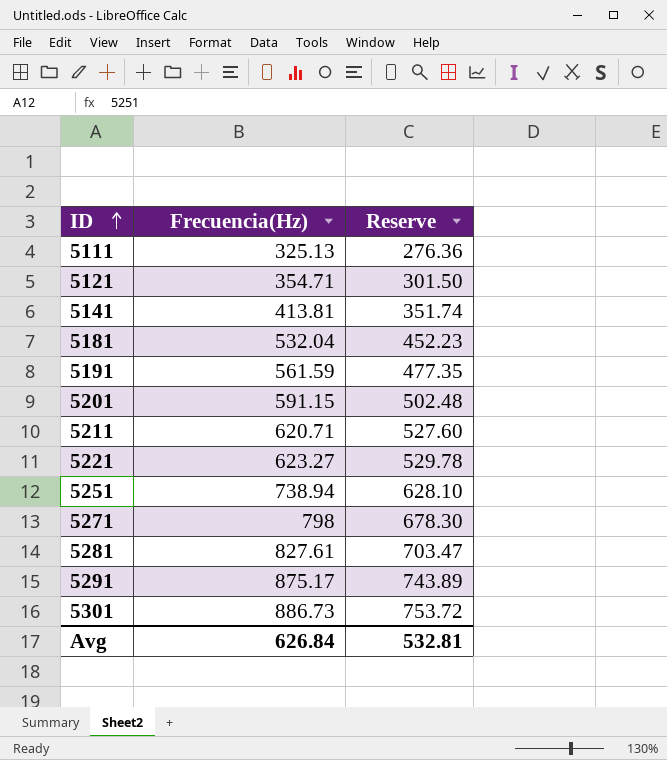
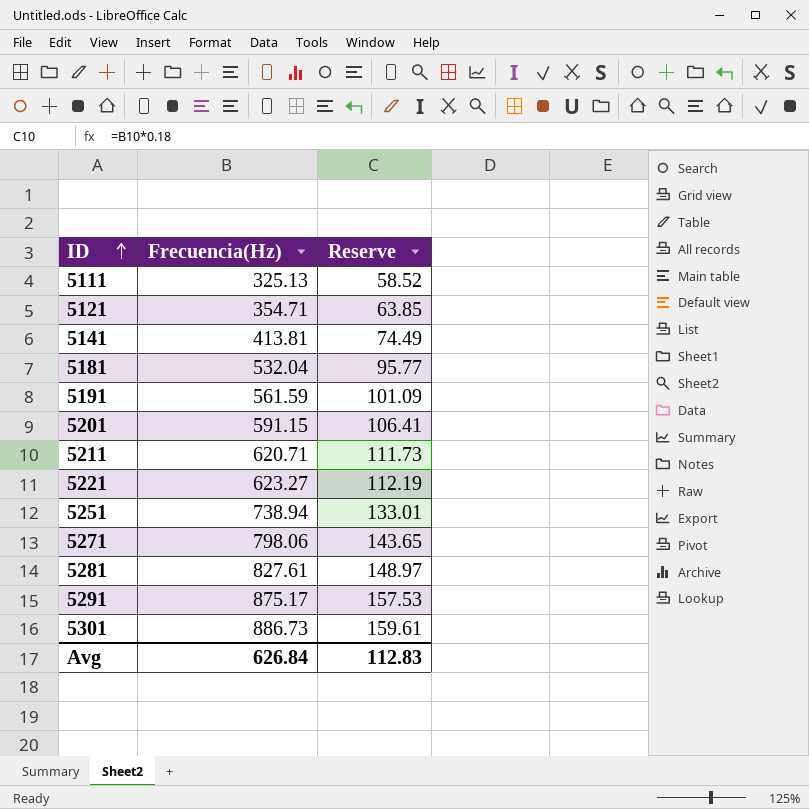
column Reserve | formula: [Frecuencia(Hz)] * 0.85 -> [Frecuencia(Hz)] * 0.18
5271 | Frecuencia(Hz): 798 -> 798.06
Avg | Reserve: 532.81 -> 112.83

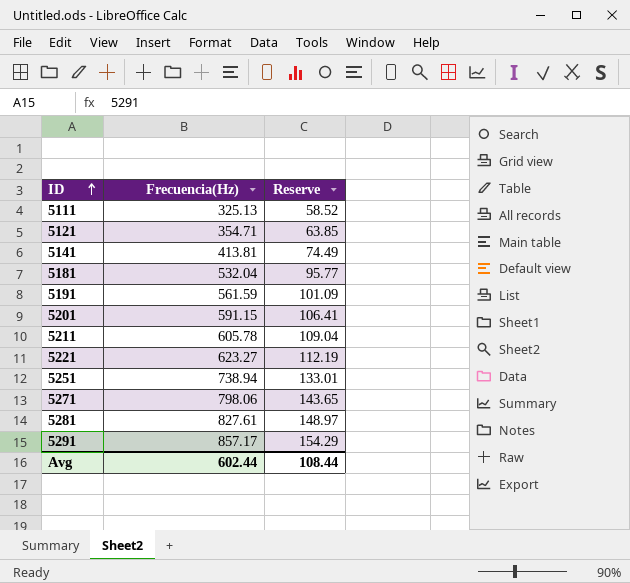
row 5301: 886.73 | 159.61 -> none
5211 | Frecuencia(Hz): 620.71 -> 605.78
5211 | Reserve: 111.73 -> 109.04
5291 | Frecuencia(Hz): 875.17 -> 857.17
5291 | Reserve: 157.53 -> 154.29
Avg | Frecuencia(Hz): 626.84 -> 602.44
Avg | Reserve: 112.83 -> 108.44

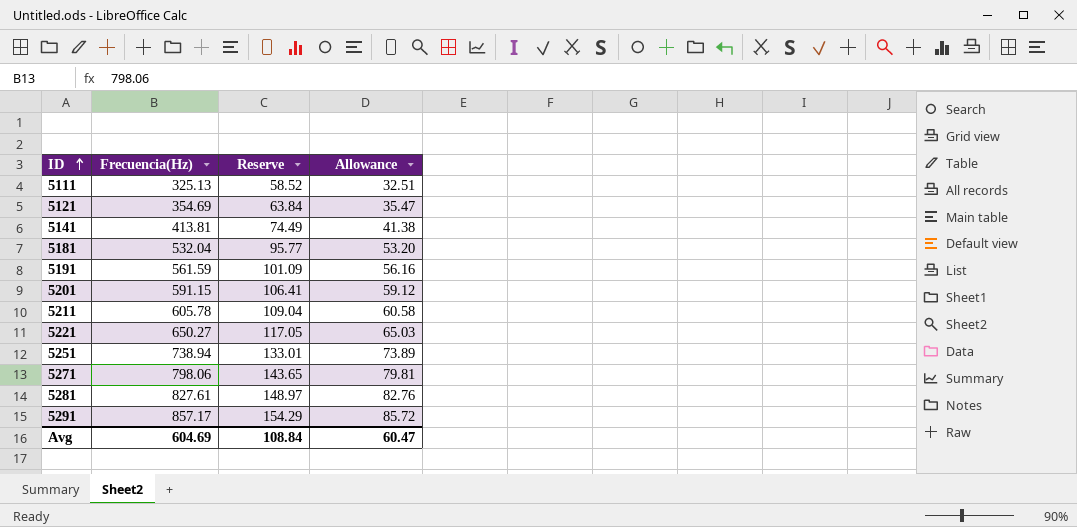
column Allowance | formula: none -> [Frecuencia(Hz)] * 0.1
5121 | Frecuencia(Hz): 354.71 -> 354.69
5121 | Reserve: 63.85 -> 63.84
5221 | Frecuencia(Hz): 623.27 -> 650.27
5221 | Reserve: 112.19 -> 117.05
Avg | Frecuencia(Hz): 602.44 -> 604.69
Avg | Reserve: 108.44 -> 108.84

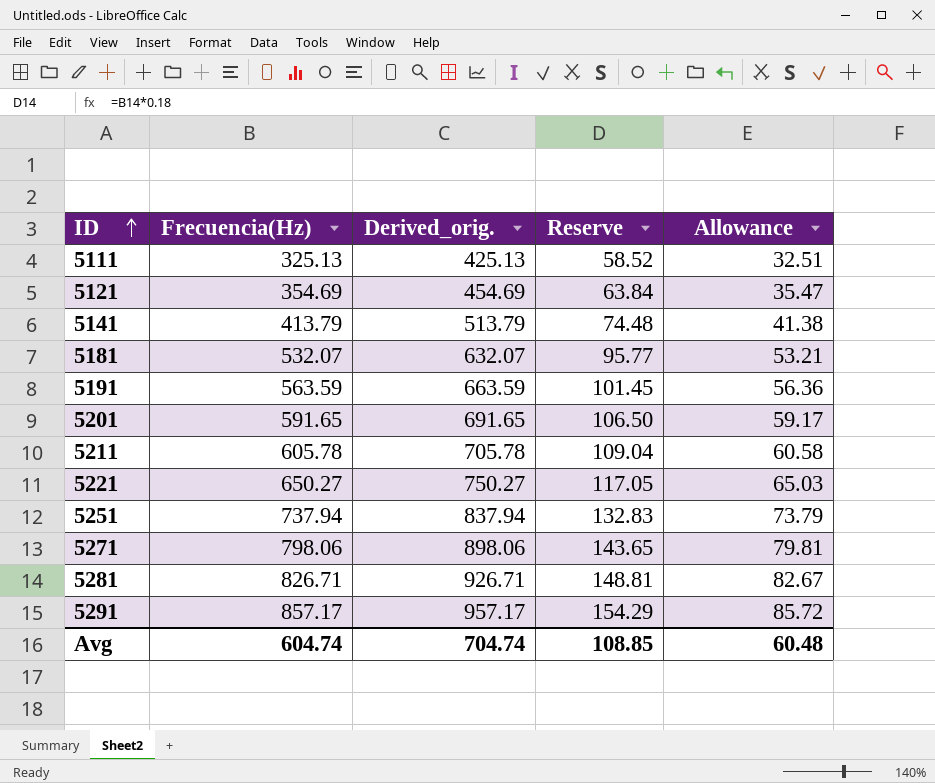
column Derived_orig. | formula: none -> [Frecuencia(Hz)] + 100
5141 | Frecuencia(Hz): 413.81 -> 413.79
5141 | Reserve: 74.49 -> 74.48
5181 | Frecuencia(Hz): 532.04 -> 532.07
5181 | Allowance: 53.20 -> 53.21
5191 | Frecuencia(Hz): 561.59 -> 563.59
5191 | Reserve: 101.09 -> 101.45
5191 | Allowance: 56.16 -> 56.36
5201 | Frecuencia(Hz): 591.15 -> 591.65
5201 | Reserve: 106.41 -> 106.50
5201 | Allowance: 59.12 -> 59.17
5251 | Frecuencia(Hz): 738.94 -> 737.94
5251 | Reserve: 133.01 -> 132.83
5251 | Allowance: 73.89 -> 73.79
5281 | Frecuencia(Hz): 827.61 -> 826.71
5281 | Reserve: 148.97 -> 148.81
5281 | Allowance: 82.76 -> 82.67
Avg | Frecuencia(Hz): 604.69 -> 604.74
Avg | Reserve: 108.84 -> 108.85
Avg | Allowance: 60.47 -> 60.48

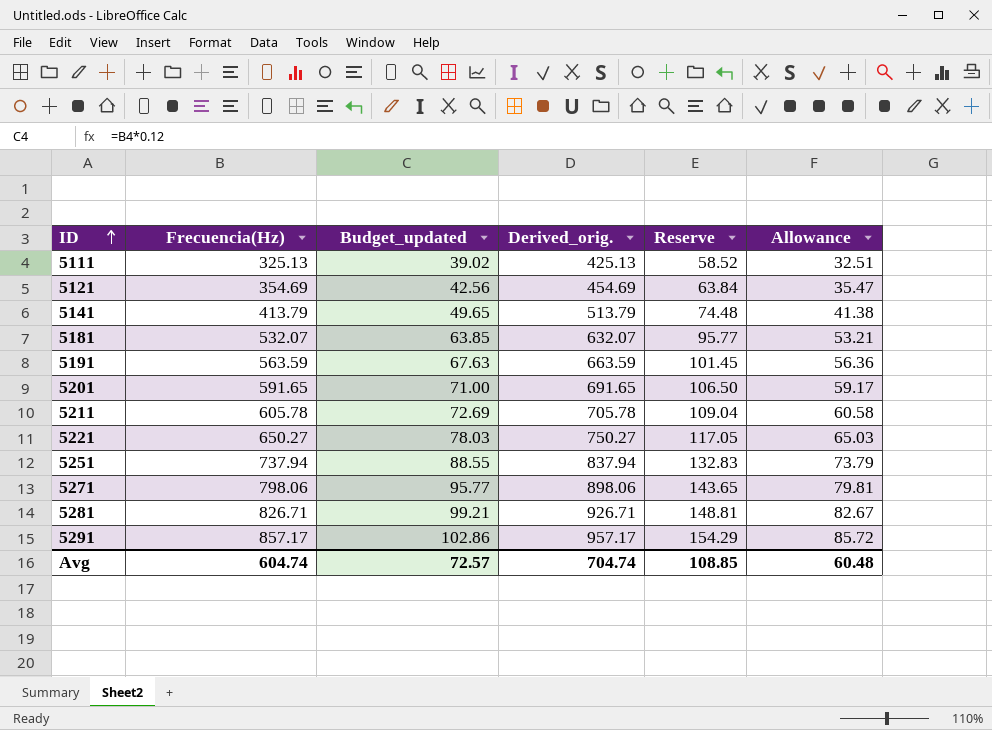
column Budget_updated | formula: none -> [Frecuencia(Hz)] * 0.12

